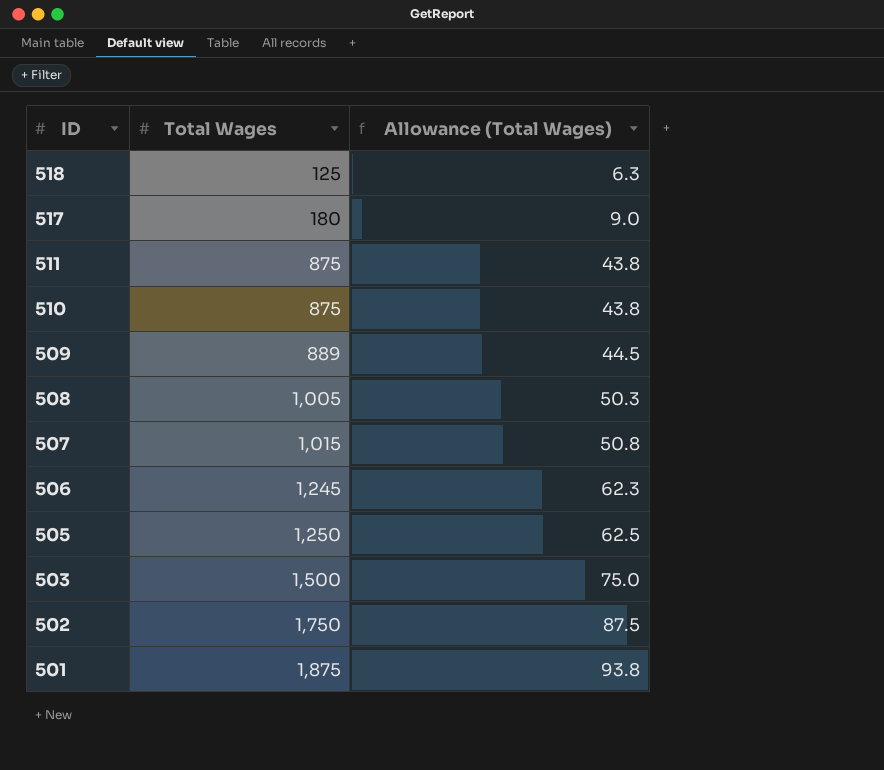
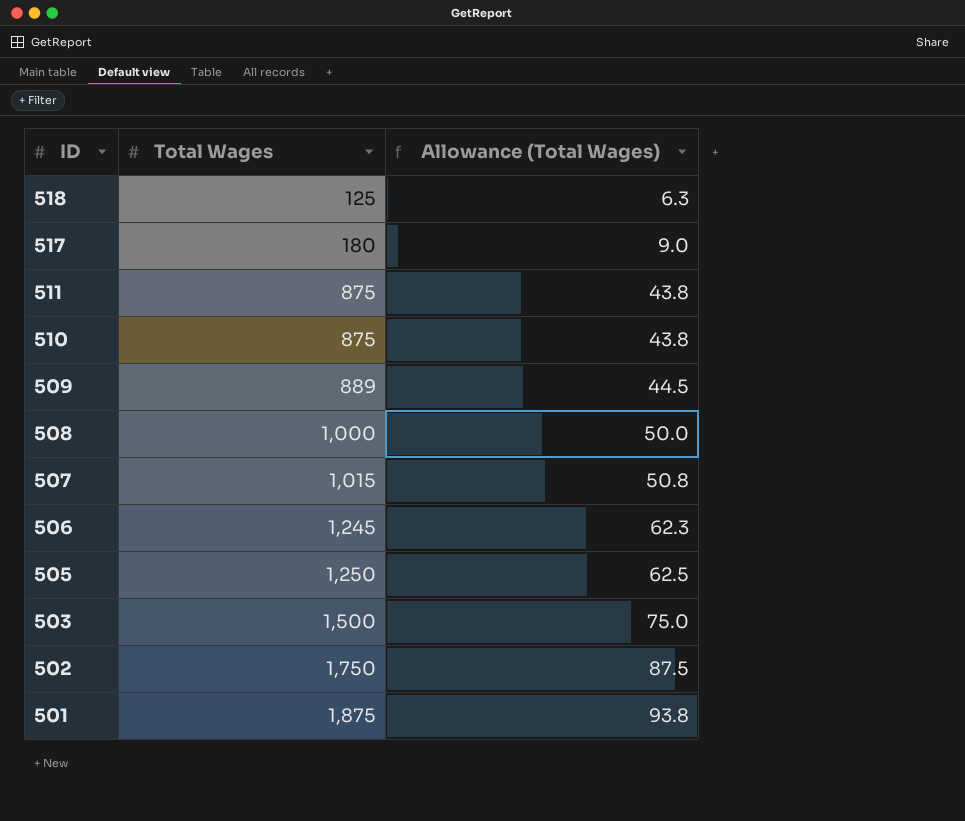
508 | Total Wages: 1,005 -> 1,000
508 | Allowance (Total Wages): 50.3 -> 50.0

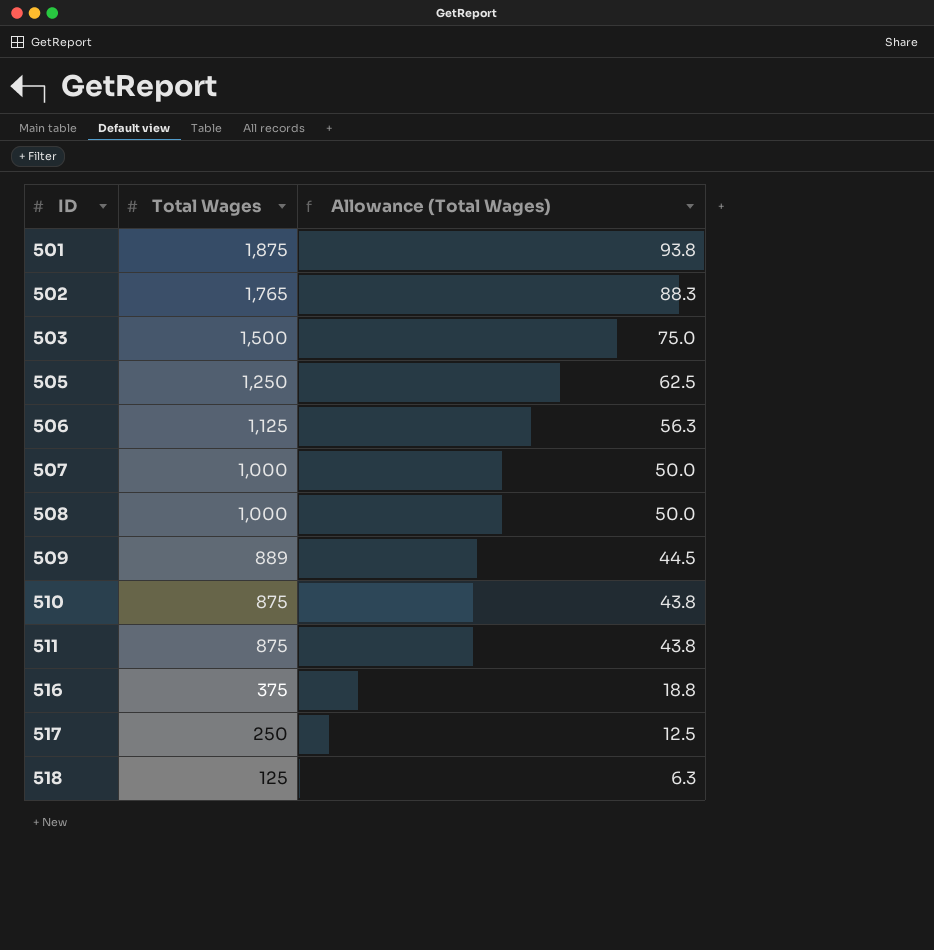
row order: ID descending -> ID ascending
502 | Total Wages: 1,750 -> 1,765
502 | Allowance (Total Wages): 87.5 -> 88.3
506 | Total Wages: 1,245 -> 1,125
506 | Allowance (Total Wages): 62.3 -> 56.3
507 | Total Wages: 1,015 -> 1,000
507 | Allowance (Total Wages): 50.8 -> 50.0
row 516: none -> 375 | 18.8
517 | Total Wages: 180 -> 250
517 | Allowance (Total Wages): 9.0 -> 12.5

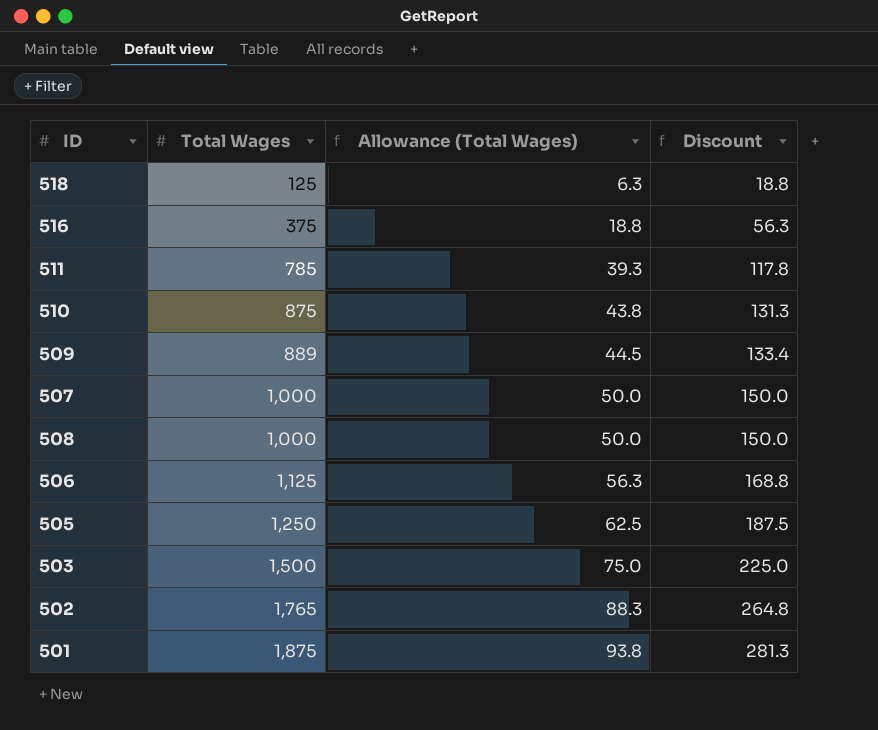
row order: ID ascending -> Total Wages ascending
column Discount | formula: none -> [Total Wages] * 0.15
row 517: 250 | 12.5 -> none
511 | Total Wages: 875 -> 785
511 | Allowance (Total Wages): 43.8 -> 39.3

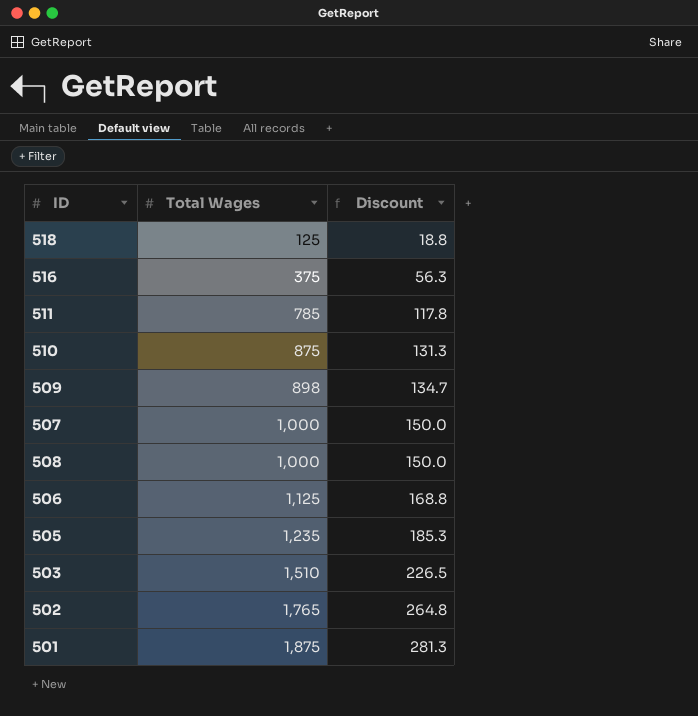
column Allowance (Total Wages) | formula: [Total Wages] * 0.05 -> none
509 | Total Wages: 889 -> 898
509 | Discount: 133.4 -> 134.7
505 | Total Wages: 1,250 -> 1,235
505 | Discount: 187.5 -> 185.3
503 | Total Wages: 1,500 -> 1,510
503 | Discount: 225.0 -> 226.5

